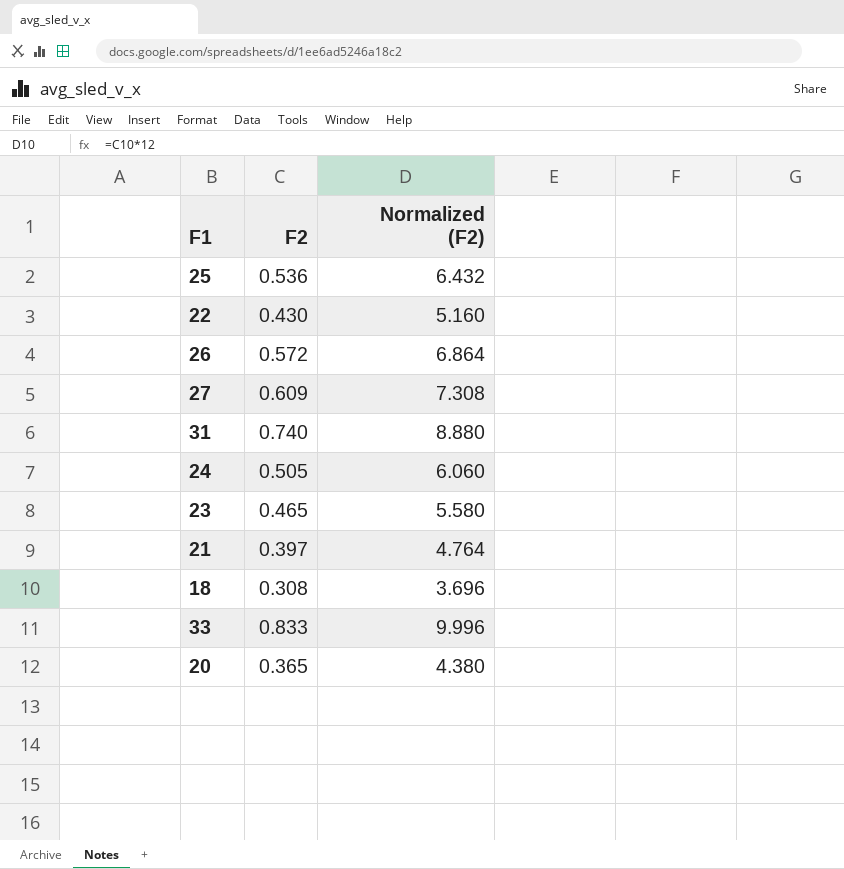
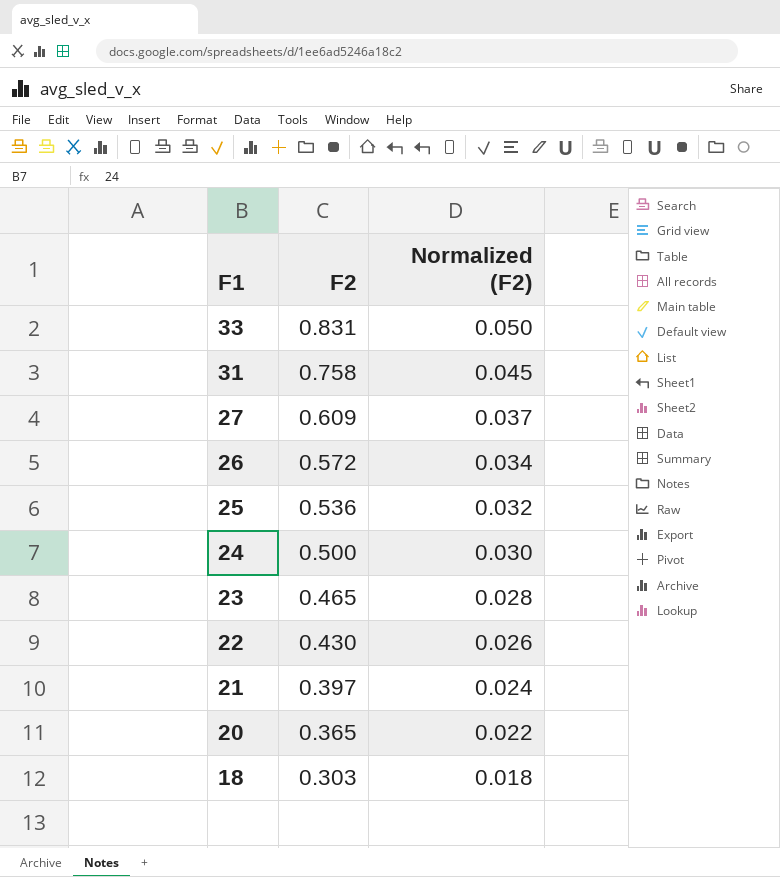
row order: none -> F1 descending
column Normalized (F2) | formula: [F2] * 12 -> [F2] * 0.06
33 | F2: 0.833 -> 0.831
31 | F2: 0.740 -> 0.758
24 | F2: 0.505 -> 0.500
18 | F2: 0.308 -> 0.303

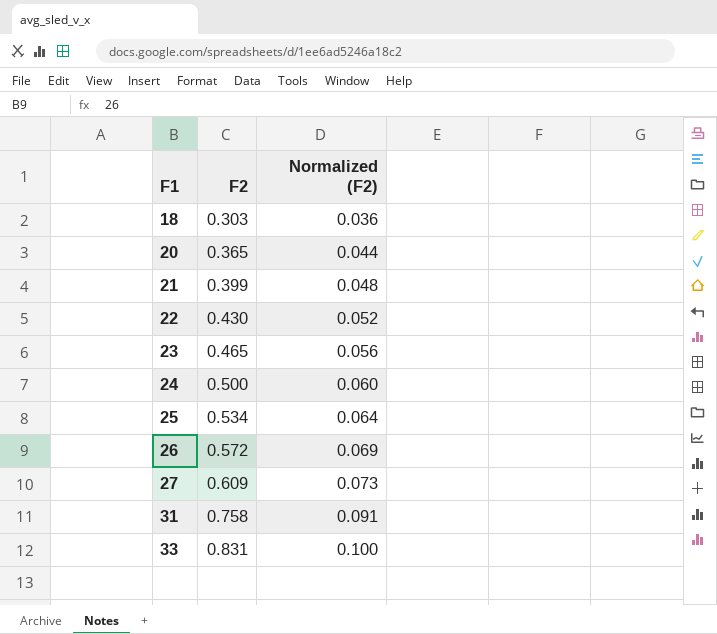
row order: F1 descending -> F1 ascending
column Normalized (F2) | formula: [F2] * 0.06 -> [F2] * 0.12
21 | F2: 0.397 -> 0.399
25 | F2: 0.536 -> 0.534

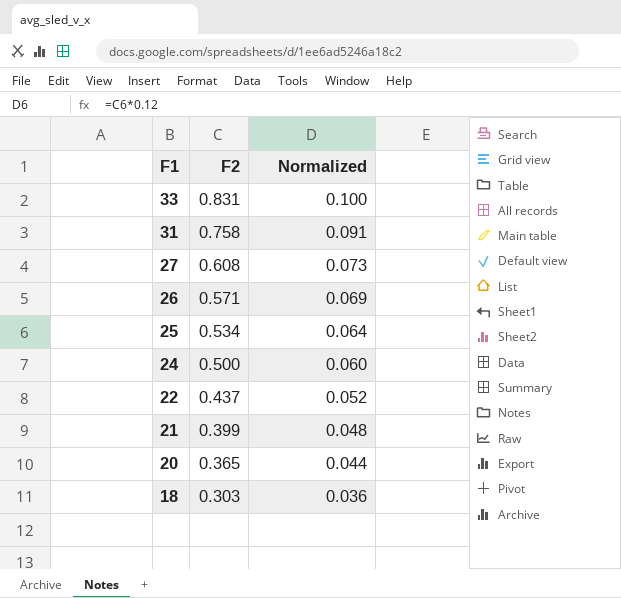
row order: F1 ascending -> F1 descending
column name: Normalized (F2) -> Normalized
row 23: 0.465 | 0.056 -> none
27 | F2: 0.609 -> 0.608
26 | F2: 0.572 -> 0.571
22 | F2: 0.430 -> 0.437

